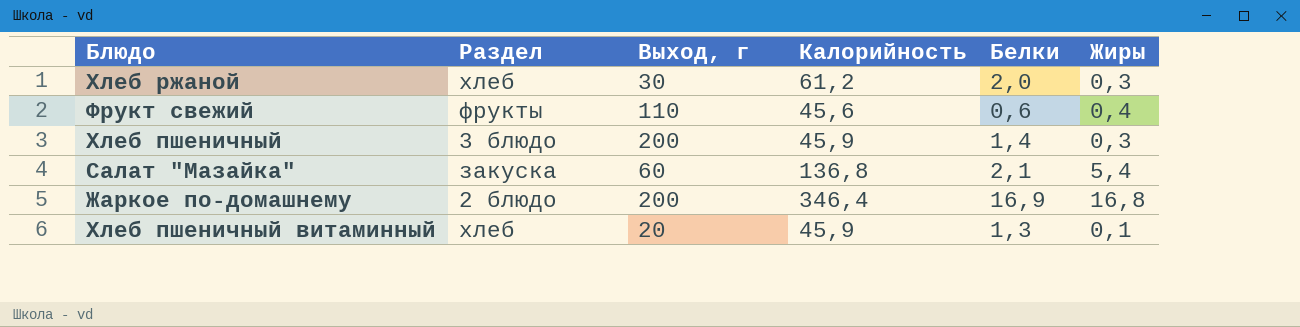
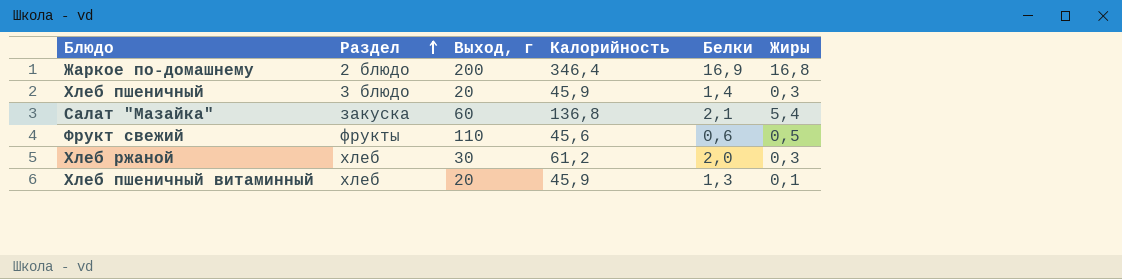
row order: none -> Раздел ascending
Хлеб пшеничный | Выход, г: 200 -> 20
Фрукт свежий | Жиры: 0,4 -> 0,5

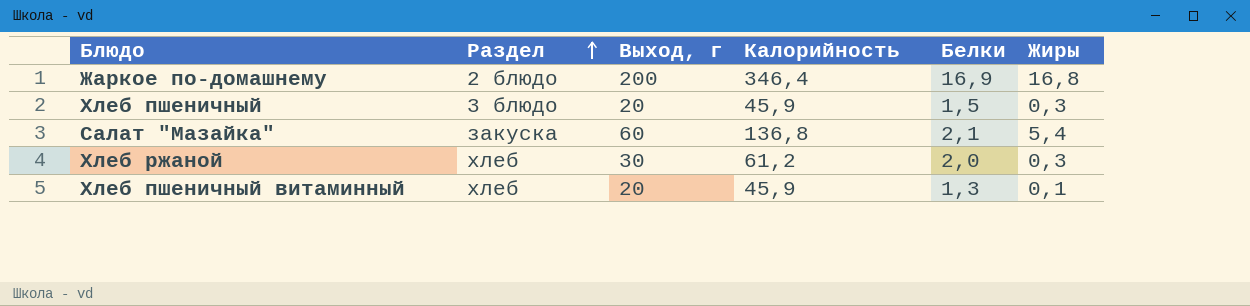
row Фрукт свежий: фрукты | 110 | 45,6 | 0,6 | 0,5 -> none
Хлеб пшеничный | Белки: 1,4 -> 1,5

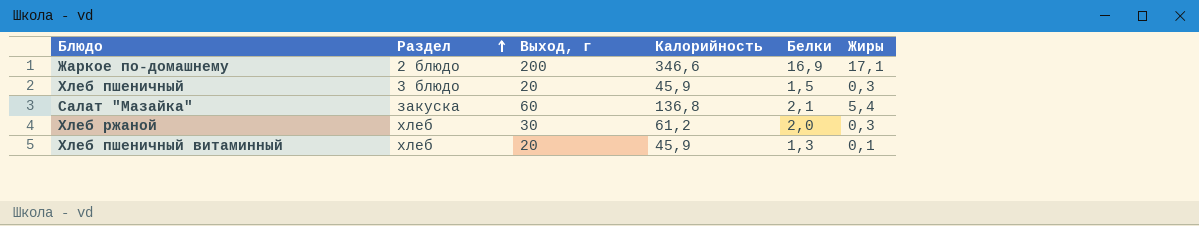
Жаркое по-домашнему | Калорийность: 346,4 -> 346,6
Жаркое по-домашнему | Жиры: 16,8 -> 17,1

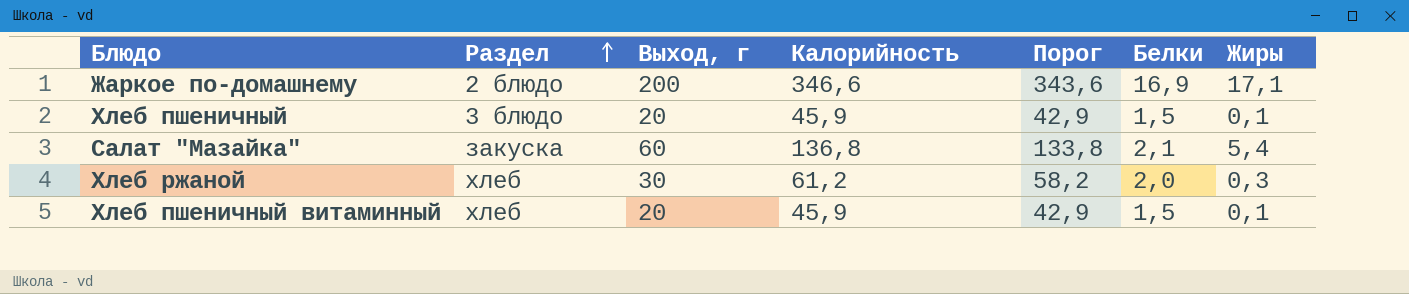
column Порог | formula: none -> [Калорийность] - 3
Хлеб пшеничный | Жиры: 0,3 -> 0,1
Хлеб пшеничный витаминный | Белки: 1,3 -> 1,5

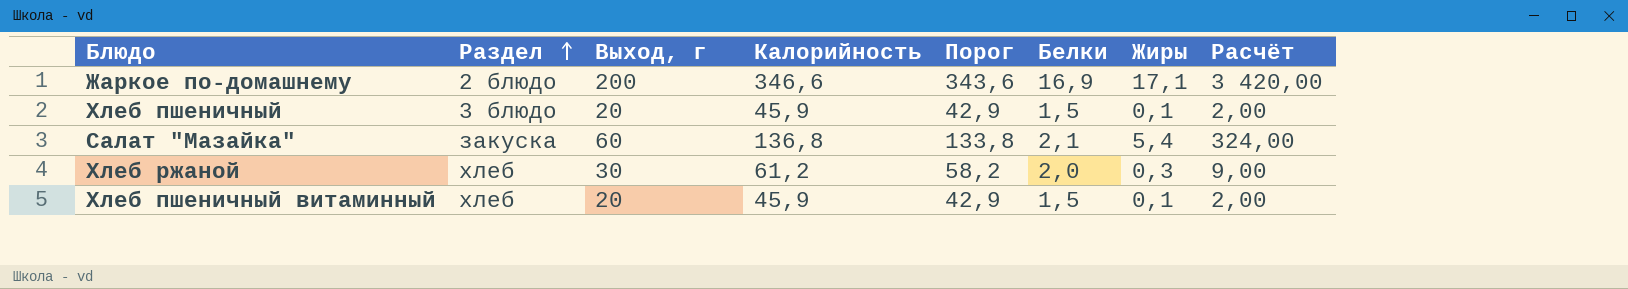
column Расчёт | formula: none -> [Выход, г] * [Жиры]

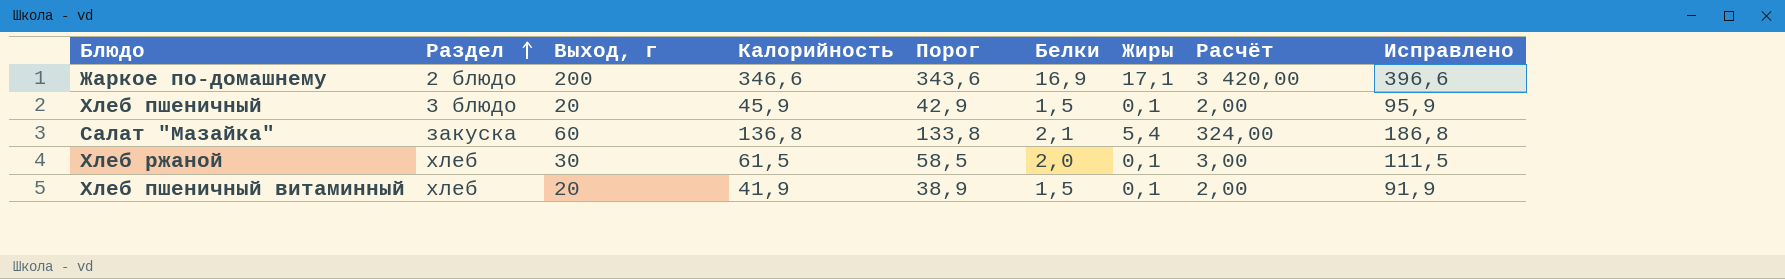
column Исправлено | formula: none -> [Калорийность] + 50
Хлеб ржаной | Калорийность: 61,2 -> 61,5
Хлеб ржаной | Порог: 58,2 -> 58,5
Хлеб ржаной | Жиры: 0,3 -> 0,1
Хлеб ржаной | Расчёт: 9,00 -> 3,00
Хлеб пшеничный витаминный | Калорийность: 45,9 -> 41,9
Хлеб пшеничный витаминный | Порог: 42,9 -> 38,9

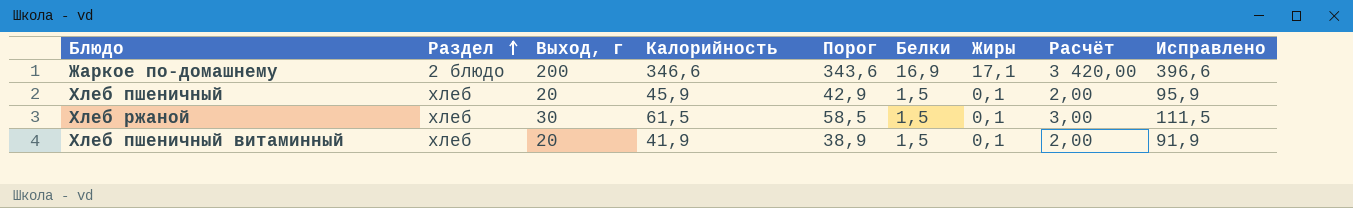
row Салат "Мазайка": закуска | 60 | 136,8 | 133,8 | 2,1 | 5,4 | 324,00 | 186,8 -> none
Хлеб пшеничный | Раздел: 3 блюдо -> хлеб
Хлеб ржаной | Белки: 2,0 -> 1,5

